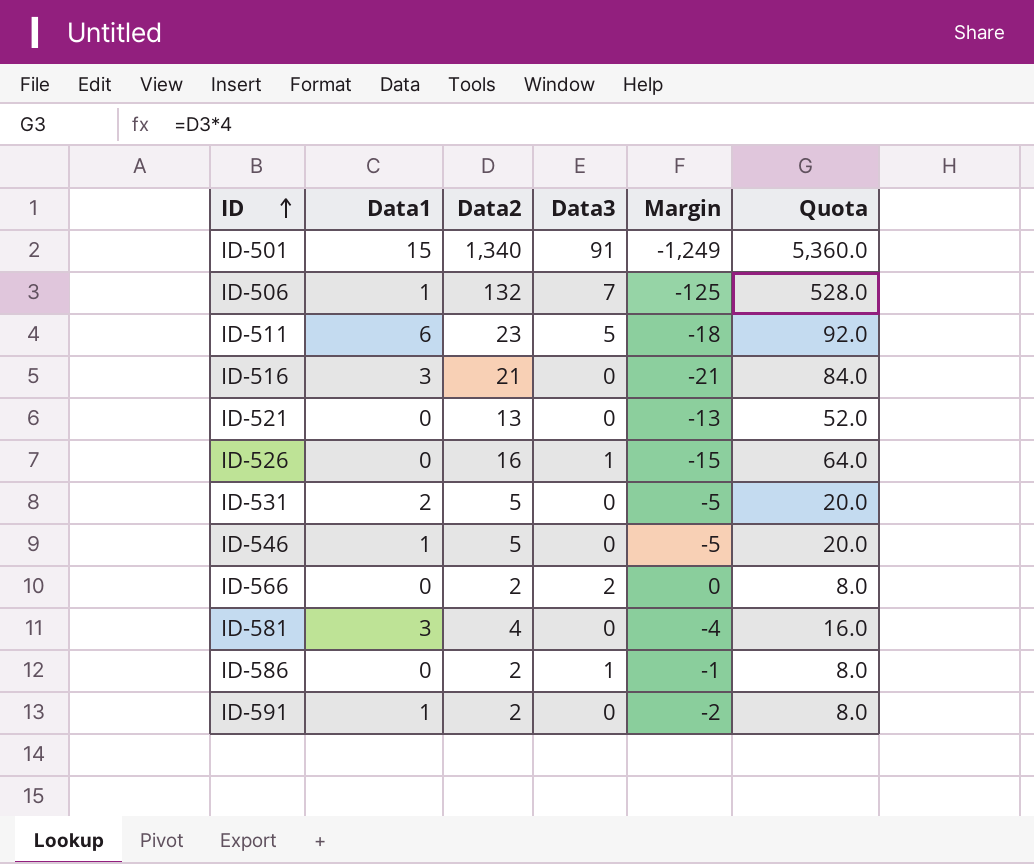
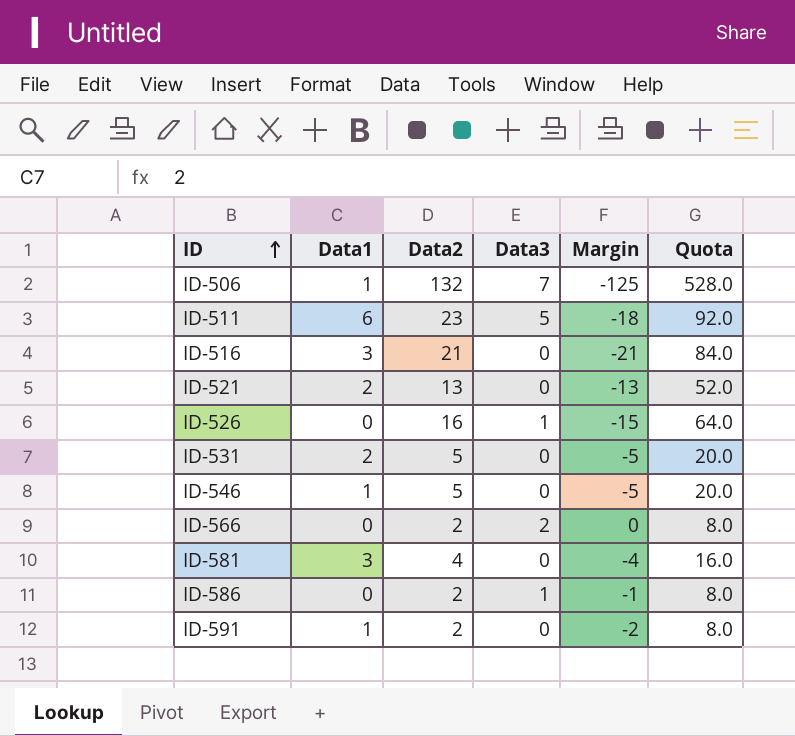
row ID-501: 15 | 1,340 | 91 | -1,249 | 5,360.0 -> none
ID-521 | Data1: 0 -> 2

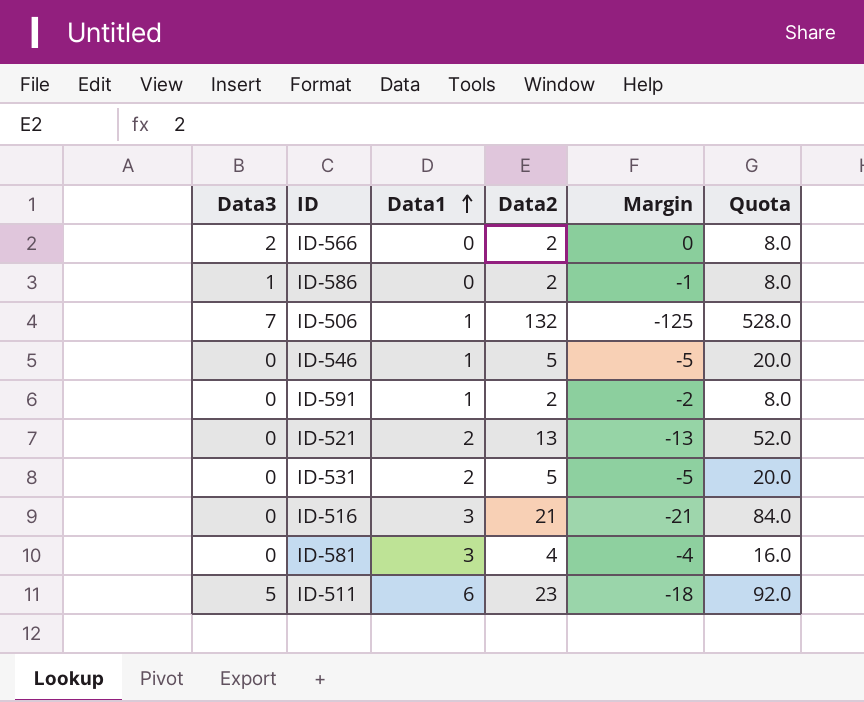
row order: ID ascending -> Data1 ascending
column Data3 | position: 4 -> 1
row ID-526: 0 | 16 | 1 | -15 | 64.0 -> none

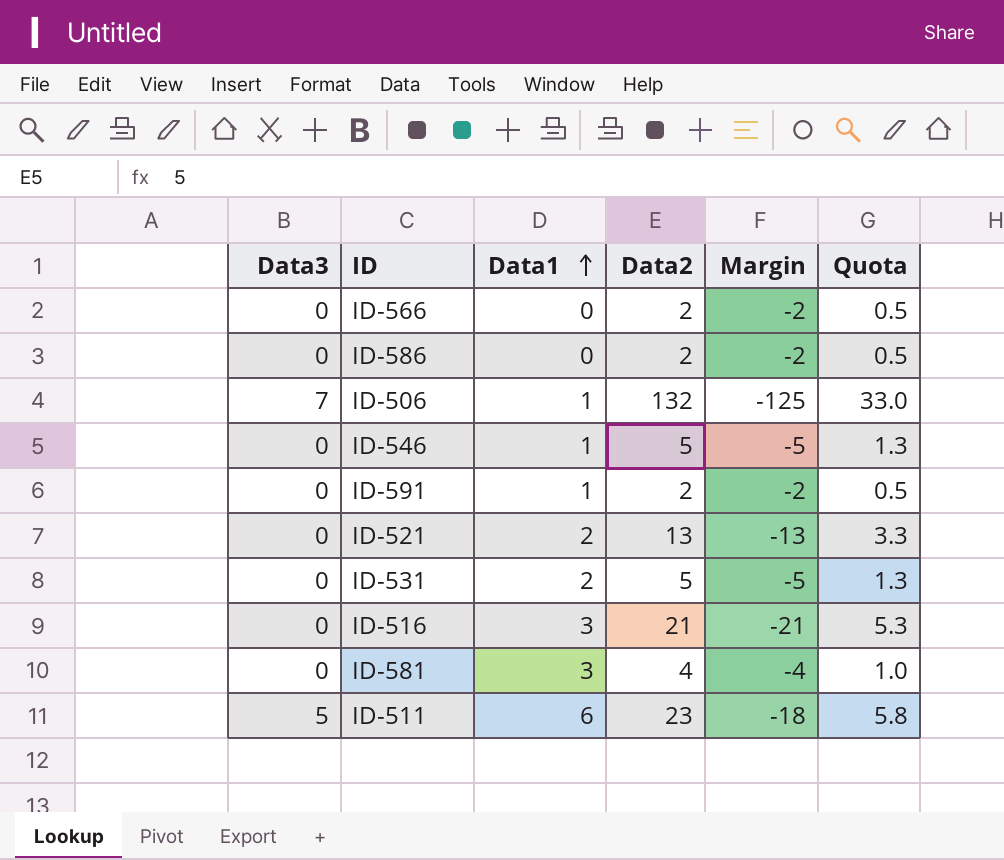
column Quota | formula: [Data2] * 4 -> [Data2] * 0.25
ID-566 | Data3: 2 -> 0
ID-566 | Margin: 0 -> -2
ID-586 | Data3: 1 -> 0
ID-586 | Margin: -1 -> -2

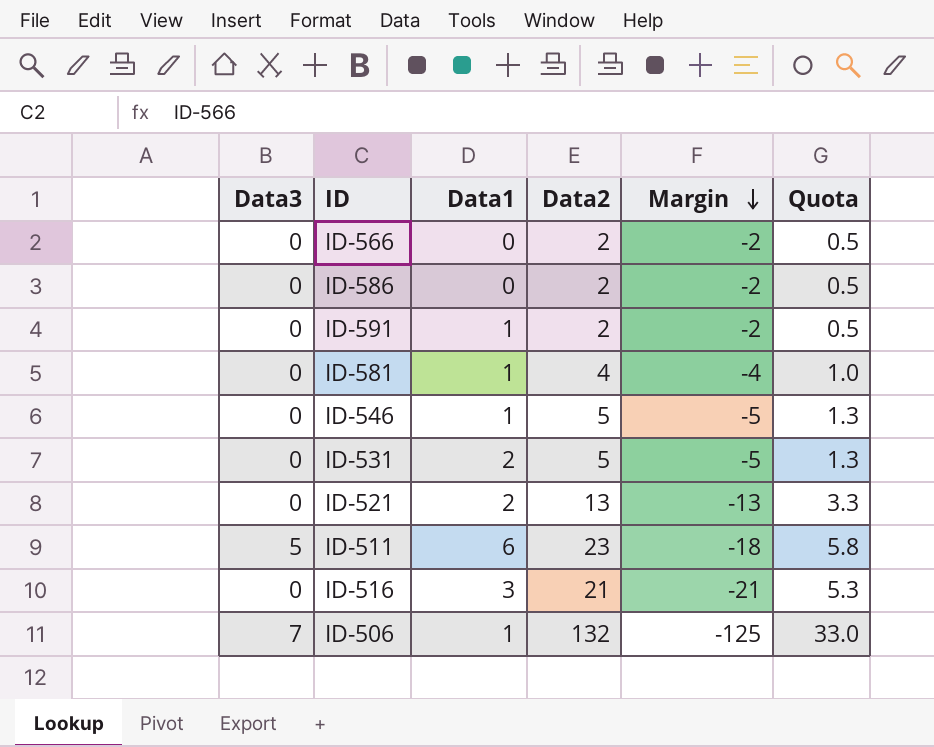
row order: Data1 ascending -> Margin descending
ID-581 | Data1: 3 -> 1

